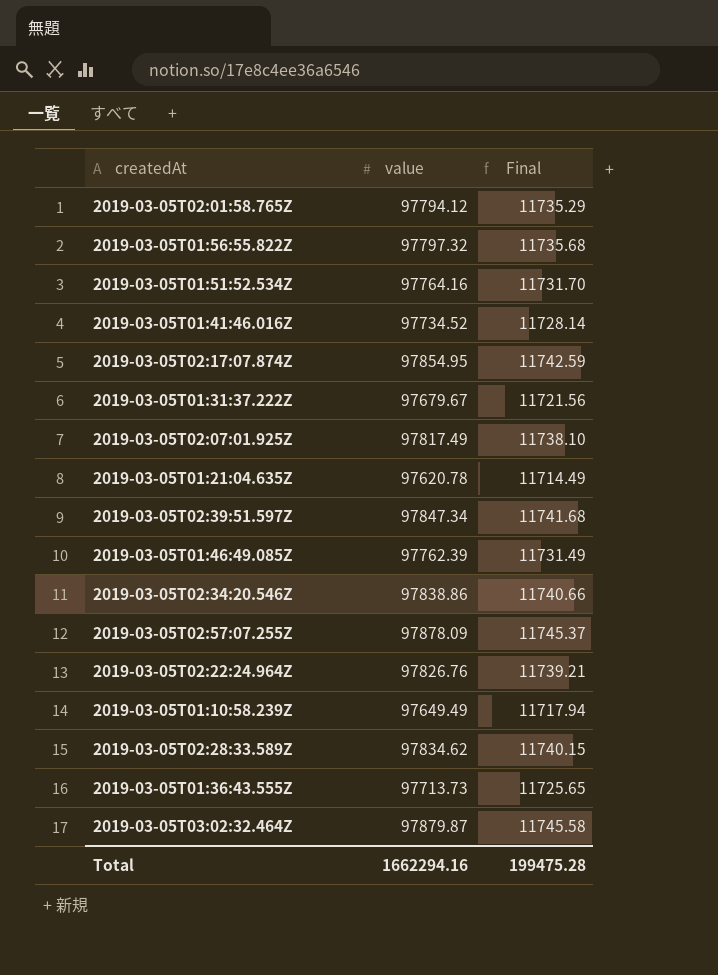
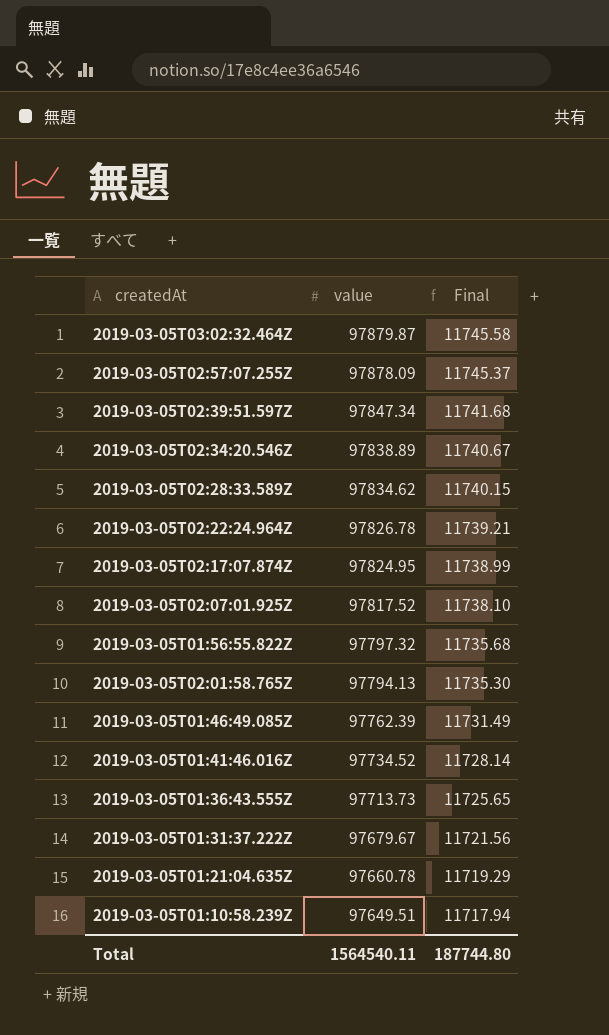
row order: none -> value descending
row 2019-03-05T01:51:52.534Z: 97764.16 | 11731.70 -> none
2019-03-05T02:34:20.546Z | value: 97838.86 -> 97838.89
2019-03-05T02:34:20.546Z | Final: 11740.66 -> 11740.67
2019-03-05T02:22:24.964Z | value: 97826.76 -> 97826.78
2019-03-05T02:17:07.874Z | value: 97854.95 -> 97824.95
2019-03-05T02:17:07.874Z | Final: 11742.59 -> 11738.99
2019-03-05T02:07:01.925Z | value: 97817.49 -> 97817.52
2019-03-05T02:01:58.765Z | value: 97794.12 -> 97794.13
2019-03-05T02:01:58.765Z | Final: 11735.29 -> 11735.30
2019-03-05T01:21:04.635Z | value: 97620.78 -> 97660.78
2019-03-05T01:21:04.635Z | Final: 11714.49 -> 11719.29
2019-03-05T01:10:58.239Z | value: 97649.49 -> 97649.51
Total | value: 1662294.16 -> 1564540.11
Total | Final: 199475.28 -> 187744.80

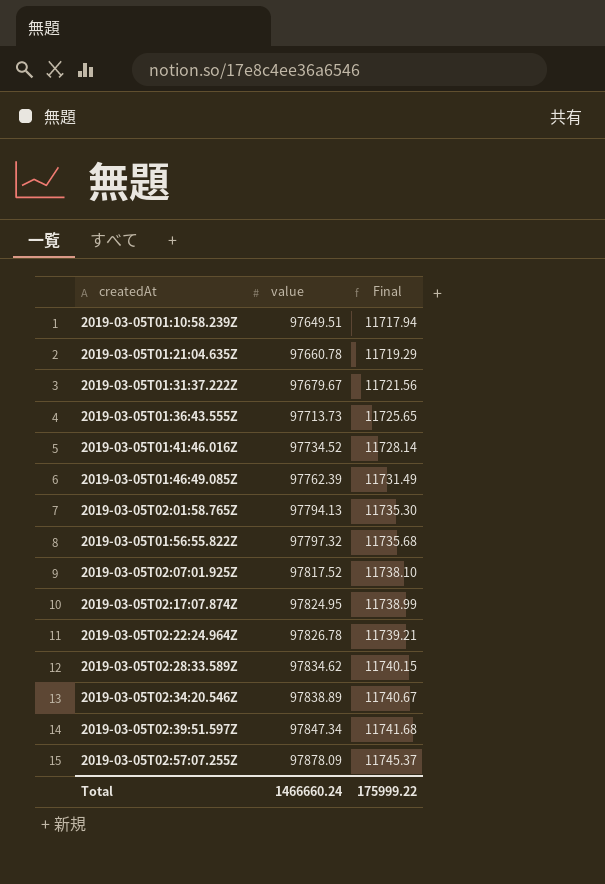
row order: value descending -> value ascending
row 2019-03-05T03:02:32.464Z: 97879.87 | 11745.58 -> none
Total | value: 1564540.11 -> 1466660.24
Total | Final: 187744.80 -> 175999.22

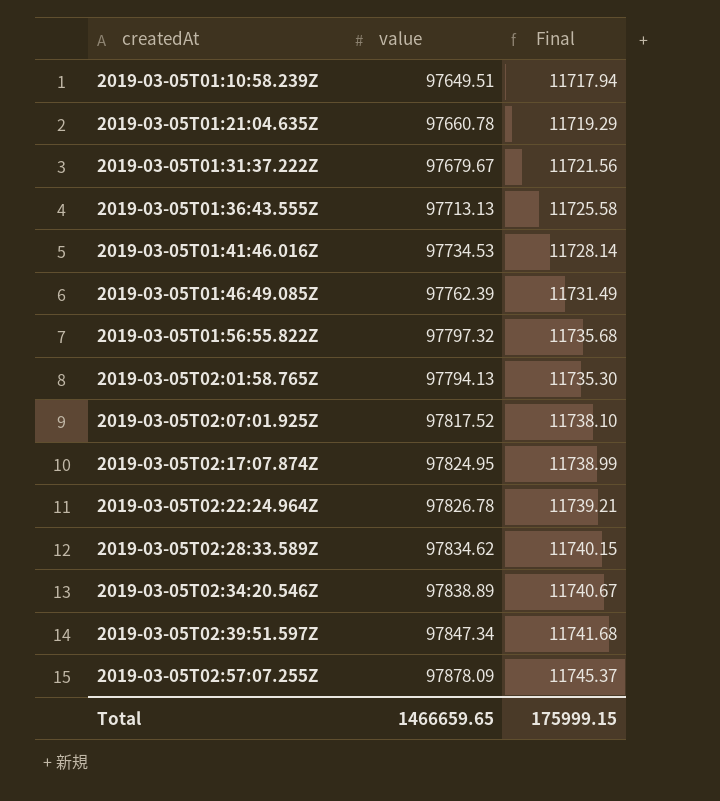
row order: value ascending -> createdAt ascending
2019-03-05T01:36:43.555Z | value: 97713.73 -> 97713.13
2019-03-05T01:36:43.555Z | Final: 11725.65 -> 11725.58
2019-03-05T01:41:46.016Z | value: 97734.52 -> 97734.53
Total | value: 1466660.24 -> 1466659.65
Total | Final: 175999.22 -> 175999.15

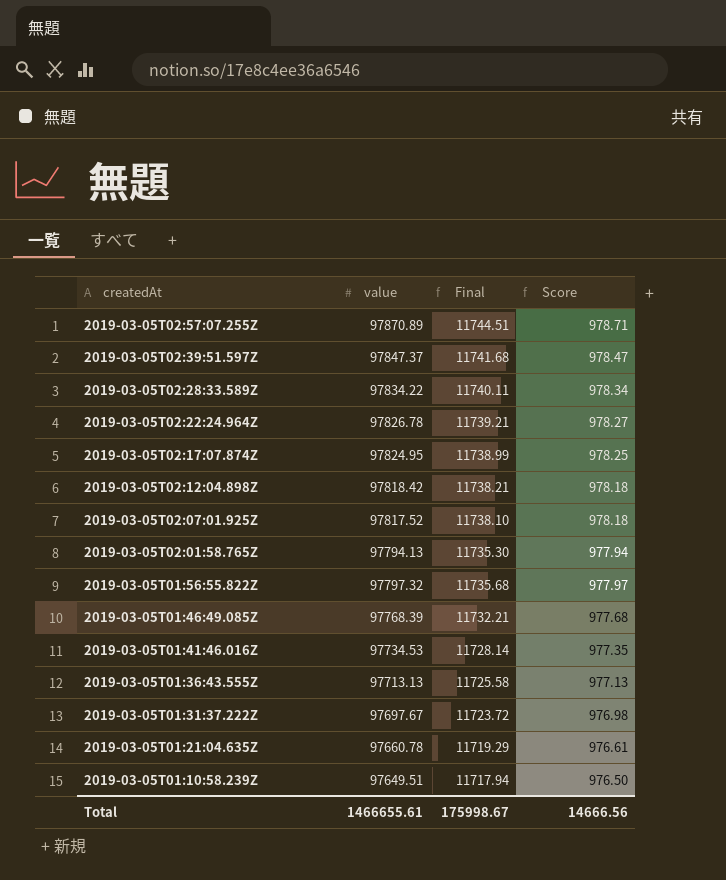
row order: createdAt ascending -> createdAt descending
column Score | formula: none -> [value] * 0.01
row 2019-03-05T02:34:20.546Z: 97838.89 | 11740.67 -> none
2019-03-05T02:57:07.255Z | value: 97878.09 -> 97870.89
2019-03-05T02:57:07.255Z | Final: 11745.37 -> 11744.51
2019-03-05T02:39:51.597Z | value: 97847.34 -> 97847.37
2019-03-05T02:28:33.589Z | value: 97834.62 -> 97834.22
2019-03-05T02:28:33.589Z | Final: 11740.15 -> 11740.11
row 2019-03-05T02:12:04.898Z: none -> 97818.42 | 11738.21 | 978.18
2019-03-05T01:46:49.085Z | value: 97762.39 -> 97768.39
2019-03-05T01:46:49.085Z | Final: 11731.49 -> 11732.21
2019-03-05T01:31:37.222Z | value: 97679.67 -> 97697.67
2019-03-05T01:31:37.222Z | Final: 11721.56 -> 11723.72
Total | value: 1466659.65 -> 1466655.61
Total | Final: 175999.15 -> 175998.67

